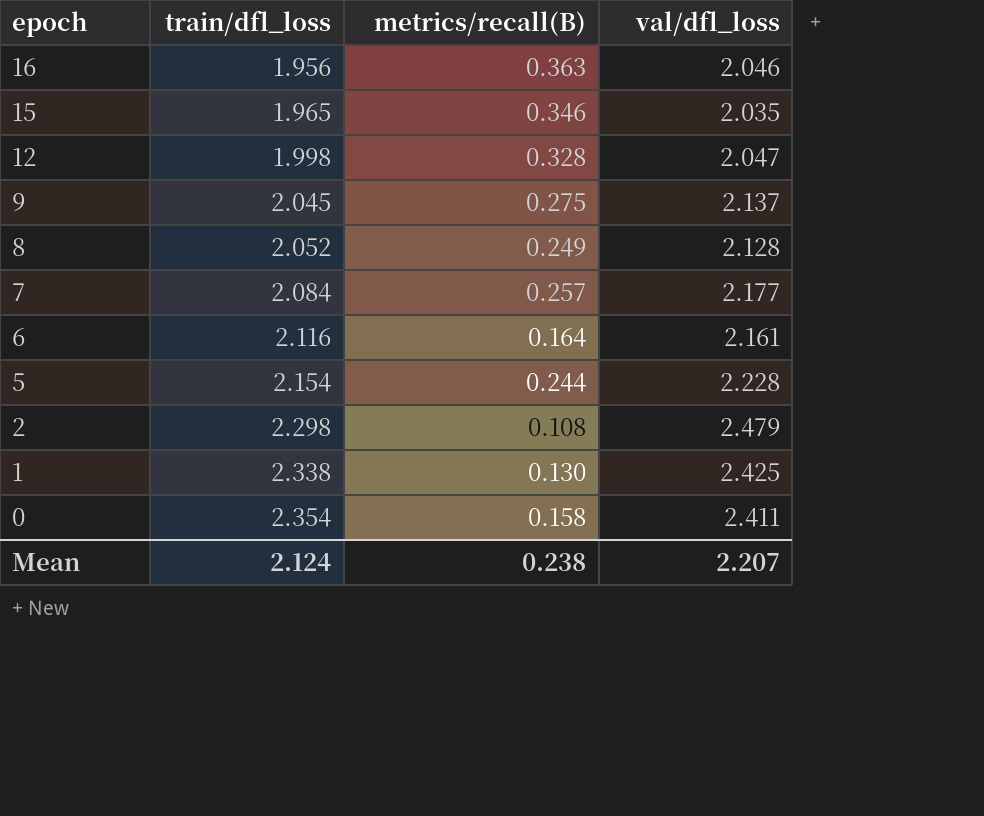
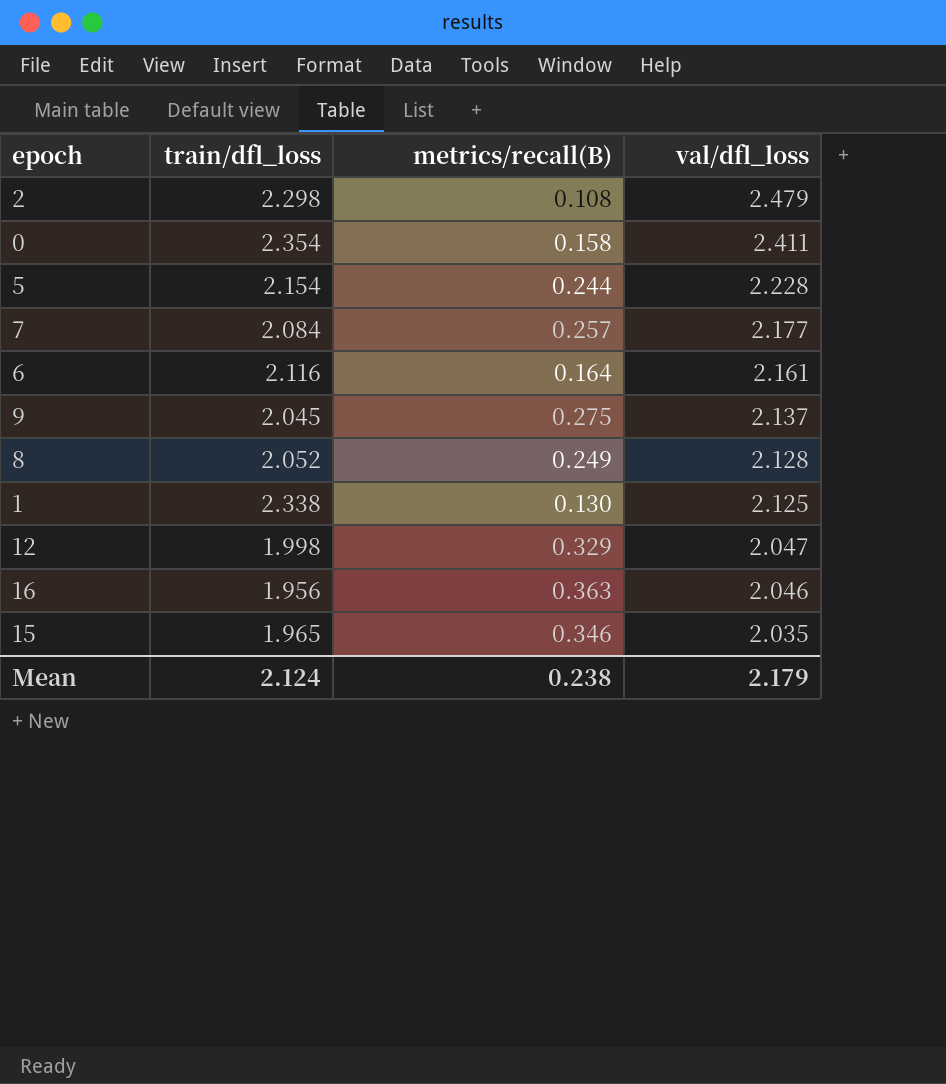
row order: epoch descending -> val/dfl_loss descending
1 | val/dfl_loss: 2.425 -> 2.125
12 | metrics/recall(B): 0.328 -> 0.329
Mean | val/dfl_loss: 2.207 -> 2.179

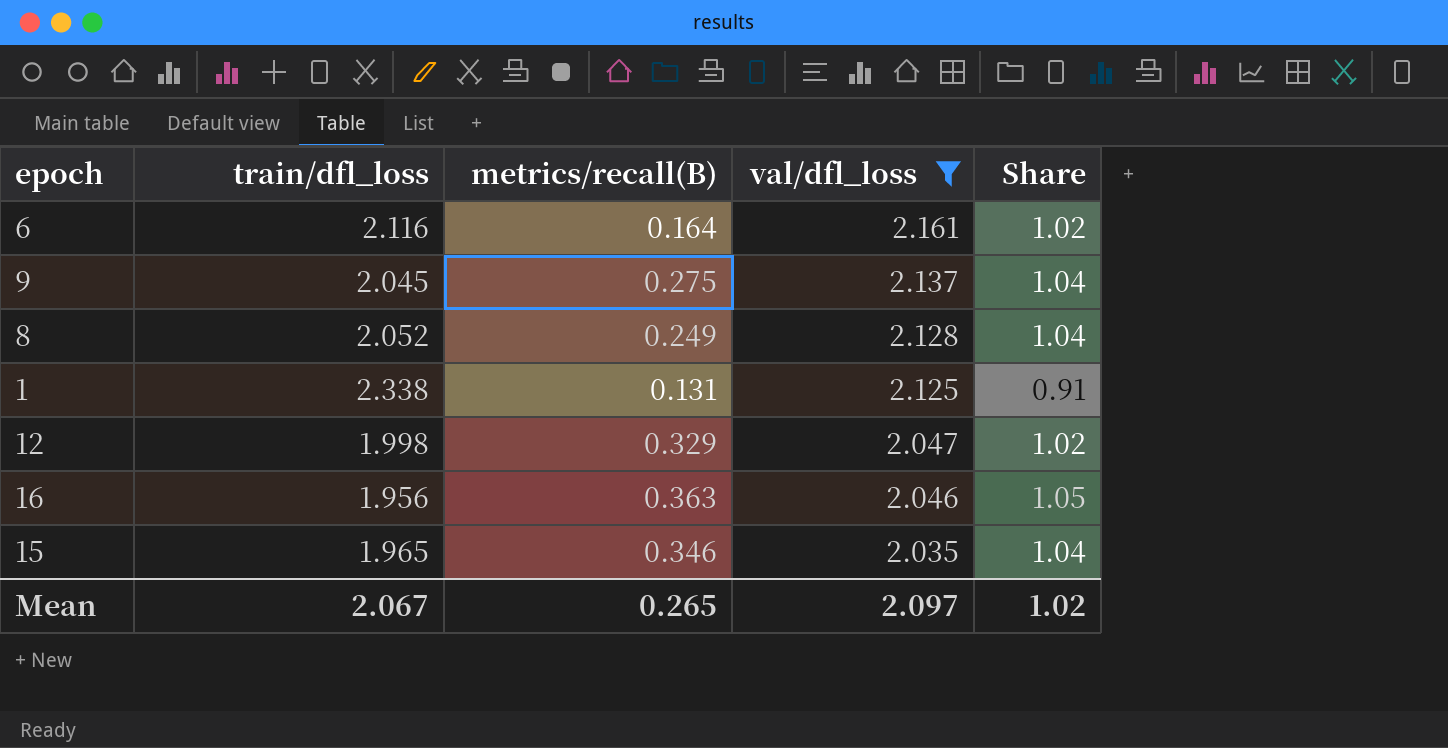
filter: none -> val/dfl_loss <= 2.161
column Share | formula: none -> [val/dfl_loss] / [train/dfl_loss]
1 | metrics/recall(B): 0.130 -> 0.131
Mean | train/dfl_loss: 2.124 -> 2.067
Mean | metrics/recall(B): 0.238 -> 0.265
Mean | val/dfl_loss: 2.179 -> 2.097

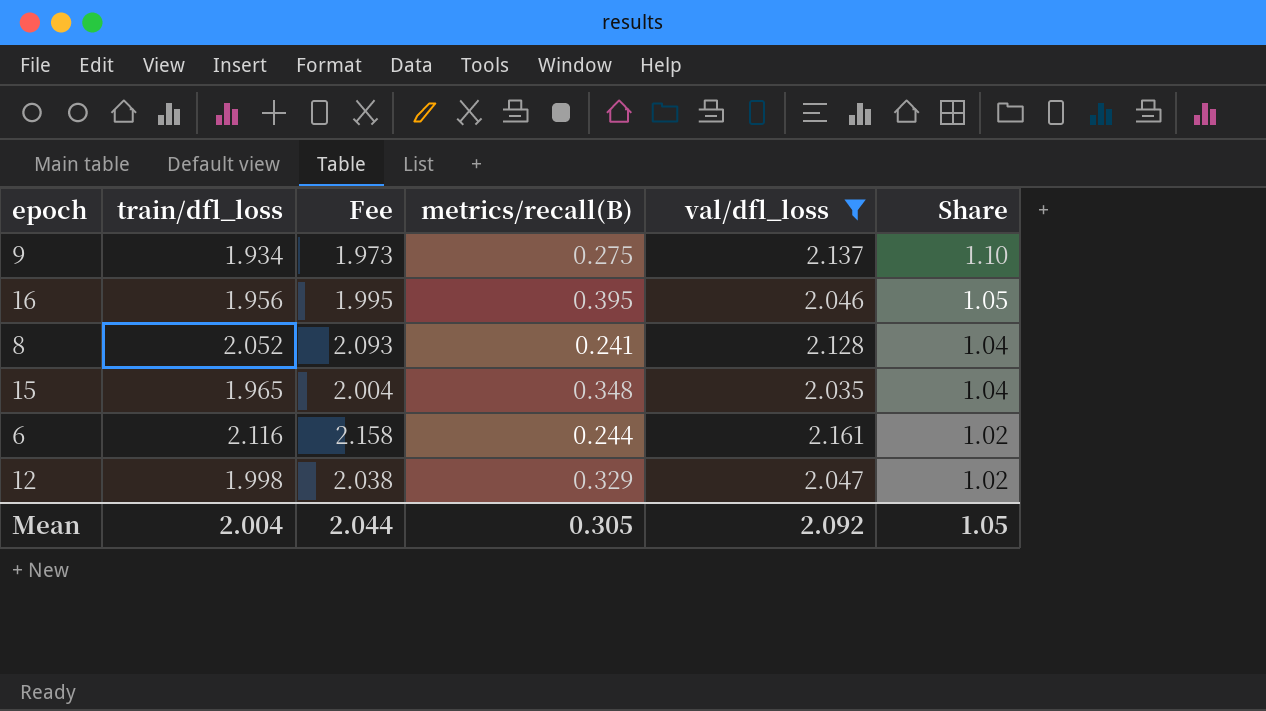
row order: val/dfl_loss descending -> Share descending
column Fee | formula: none -> [train/dfl_loss] * 1.02
row 1: 2.338 | 0.131 | 2.125 | 0.91 -> none
9 | train/dfl_loss: 2.045 -> 1.934
9 | Share: 1.04 -> 1.10
16 | metrics/recall(B): 0.363 -> 0.395
8 | metrics/recall(B): 0.249 -> 0.241
15 | metrics/recall(B): 0.346 -> 0.348
6 | metrics/recall(B): 0.164 -> 0.244
Mean | train/dfl_loss: 2.067 -> 2.004
Mean | metrics/recall(B): 0.265 -> 0.305
Mean | val/dfl_loss: 2.097 -> 2.092
Mean | Share: 1.02 -> 1.05

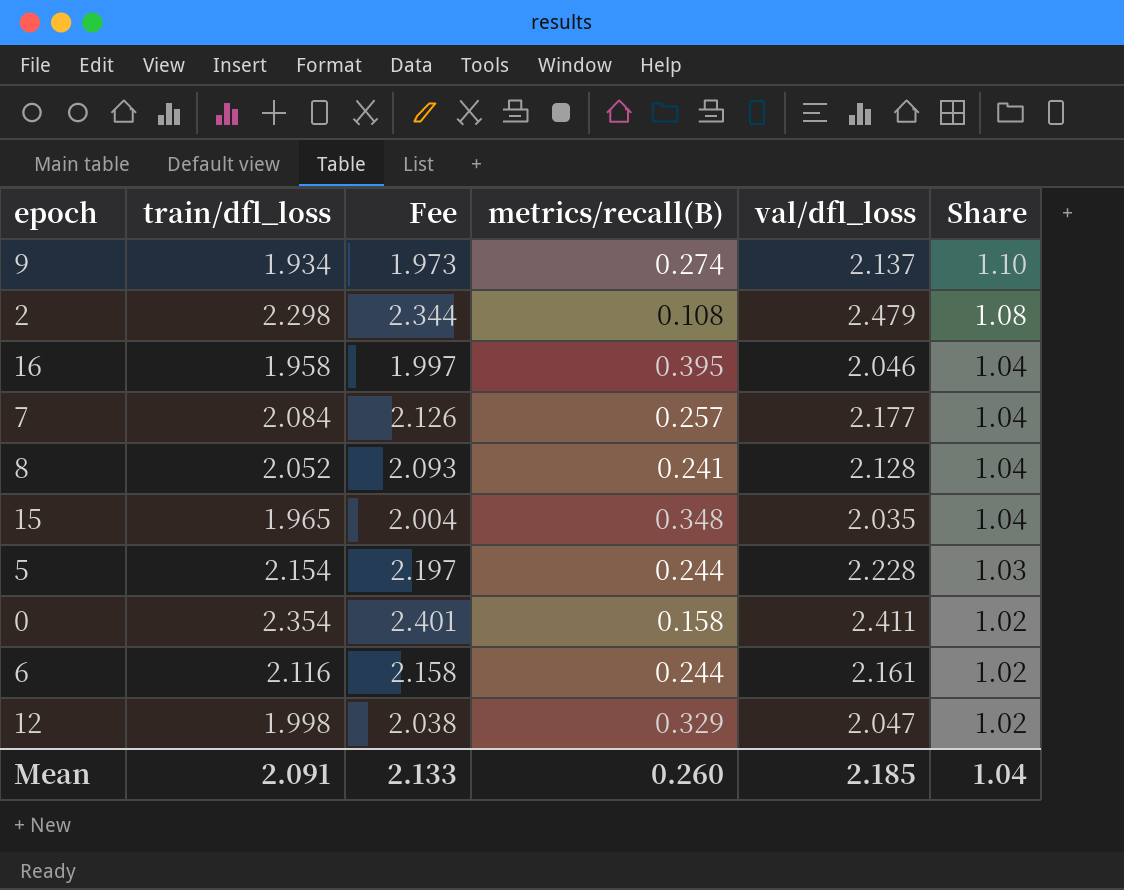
filter: val/dfl_loss <= 2.161 -> none
9 | metrics/recall(B): 0.275 -> 0.274
16 | train/dfl_loss: 1.956 -> 1.958
16 | Fee: 1.995 -> 1.997
16 | Share: 1.05 -> 1.04
Mean | train/dfl_loss: 2.004 -> 2.091
Mean | Fee: 2.044 -> 2.133
Mean | metrics/recall(B): 0.305 -> 0.260
Mean | val/dfl_loss: 2.092 -> 2.185
Mean | Share: 1.05 -> 1.04

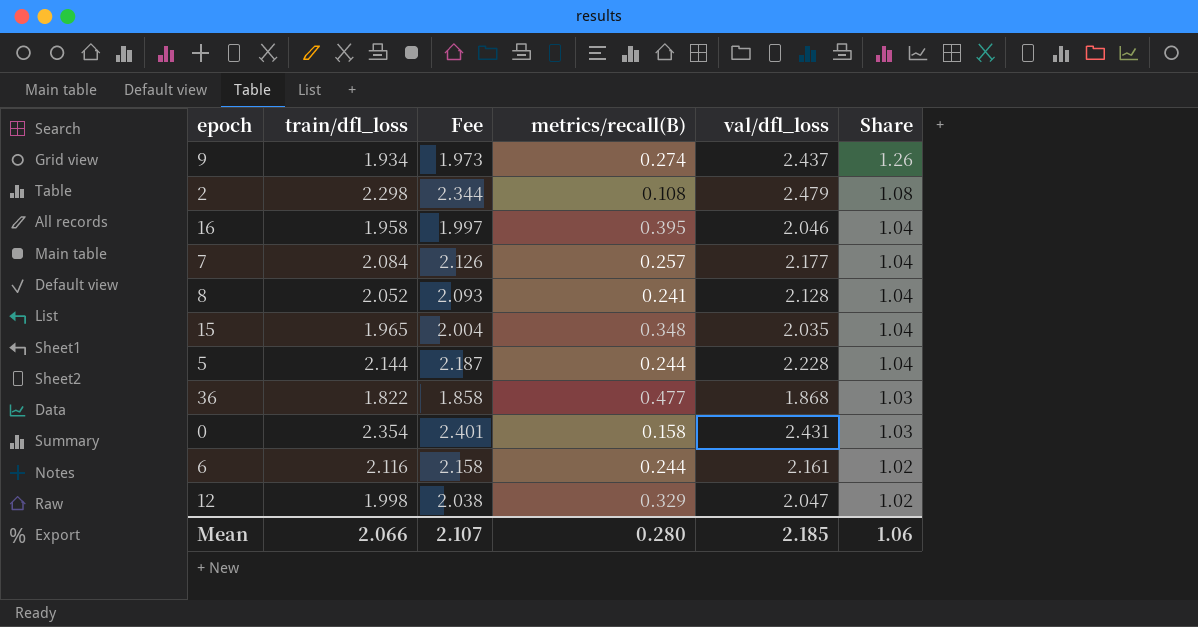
9 | val/dfl_loss: 2.137 -> 2.437
9 | Share: 1.10 -> 1.26
5 | train/dfl_loss: 2.154 -> 2.144
5 | Fee: 2.197 -> 2.187
5 | Share: 1.03 -> 1.04
row 36: none -> 1.822 | 1.858 | 0.477 | 1.868 | 1.03
0 | val/dfl_loss: 2.411 -> 2.431
0 | Share: 1.02 -> 1.03
Mean | train/dfl_loss: 2.091 -> 2.066
Mean | Fee: 2.133 -> 2.107
Mean | metrics/recall(B): 0.260 -> 0.280
Mean | Share: 1.04 -> 1.06

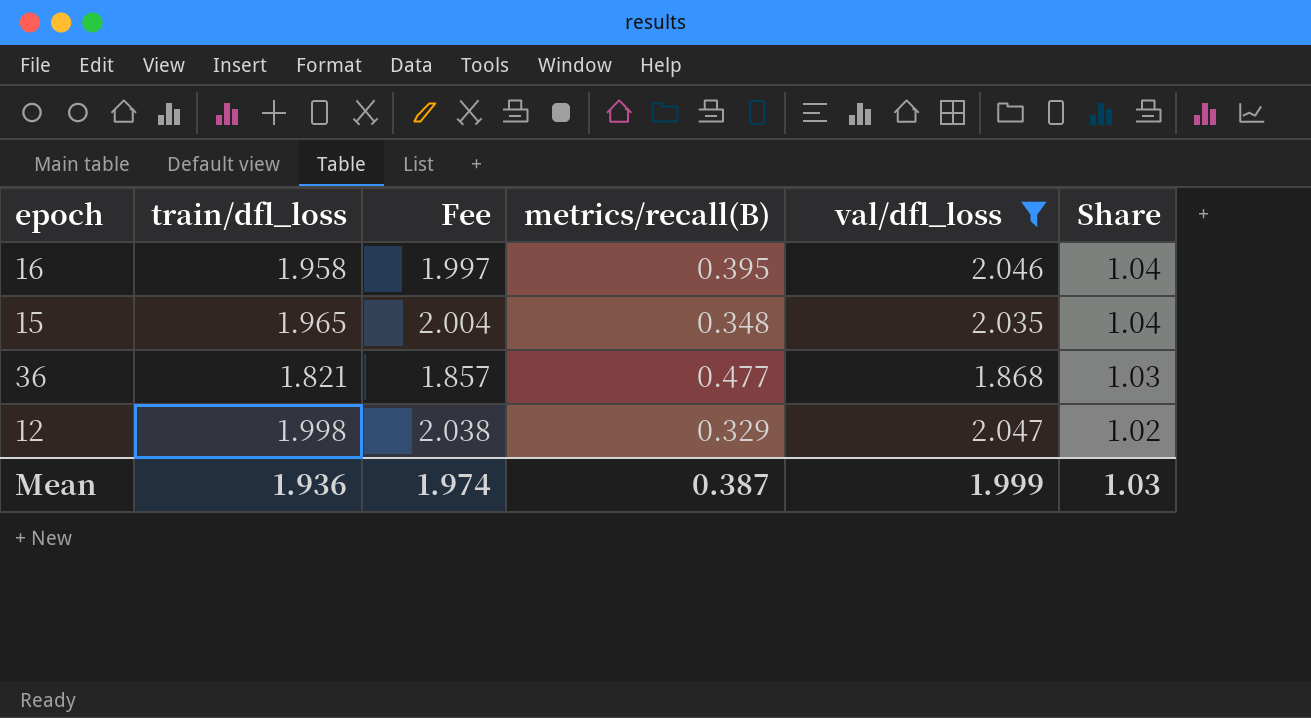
filter: none -> val/dfl_loss <= 2.047
36 | train/dfl_loss: 1.822 -> 1.821
36 | Fee: 1.858 -> 1.857
Mean | train/dfl_loss: 2.066 -> 1.936
Mean | Fee: 2.107 -> 1.974
Mean | metrics/recall(B): 0.280 -> 0.387
Mean | val/dfl_loss: 2.185 -> 1.999
Mean | Share: 1.06 -> 1.03

